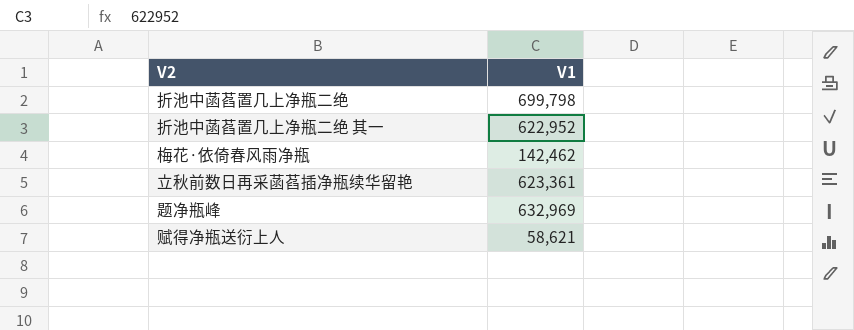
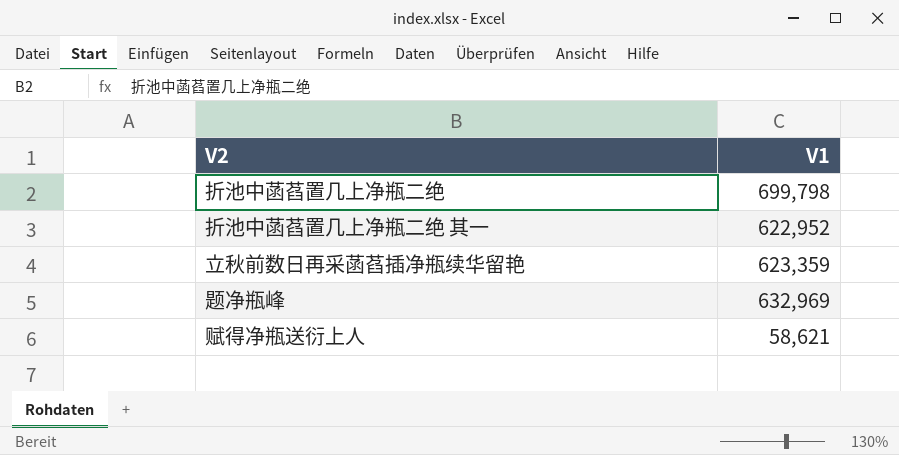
row 梅花·依倚春风雨净瓶: 142,462 -> none
立秋前数日再采菡萏插净瓶续华留艳 | V1: 623,361 -> 623,359

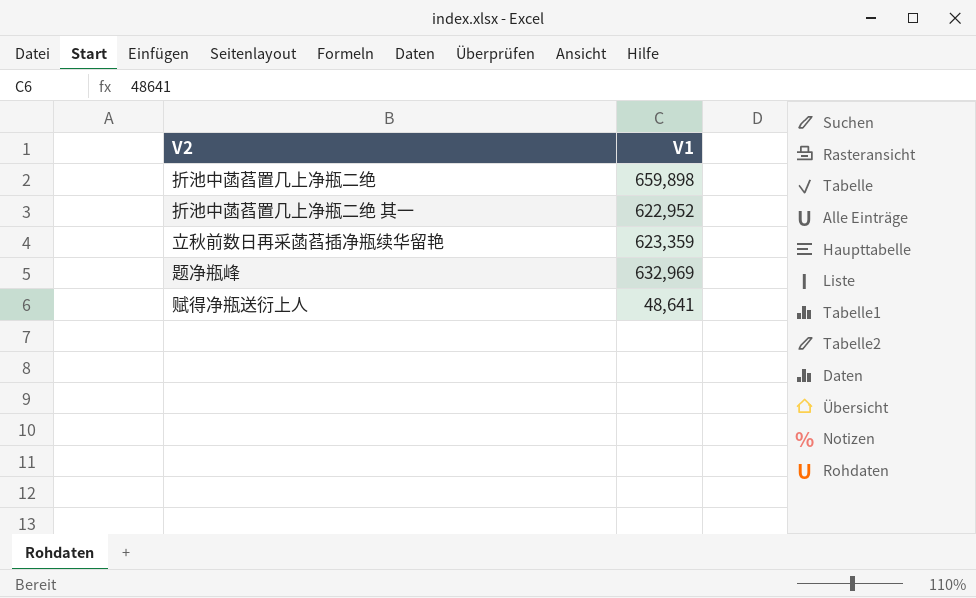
折池中菡萏置几上净瓶二绝 | V1: 699,798 -> 659,898
赋得净瓶送衍上人 | V1: 58,621 -> 48,641

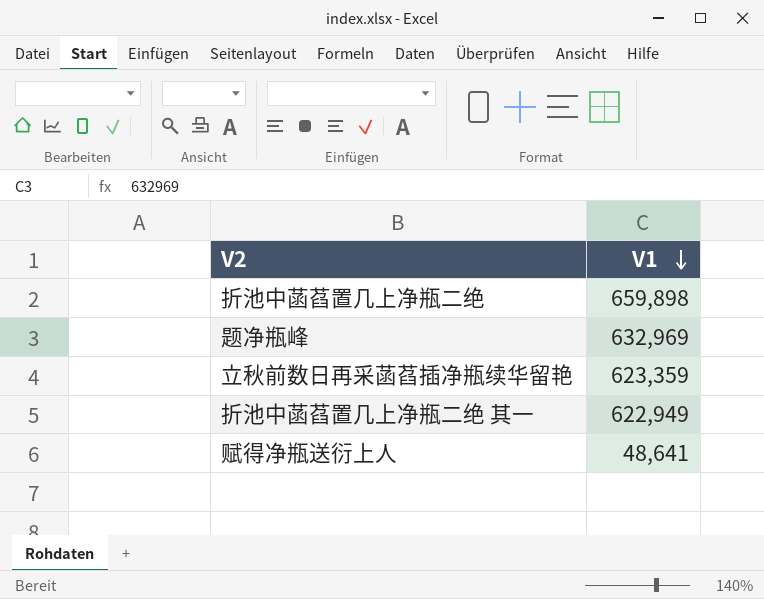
row order: none -> V1 descending
折池中菡萏置几上净瓶二绝 其一 | V1: 622,952 -> 622,949

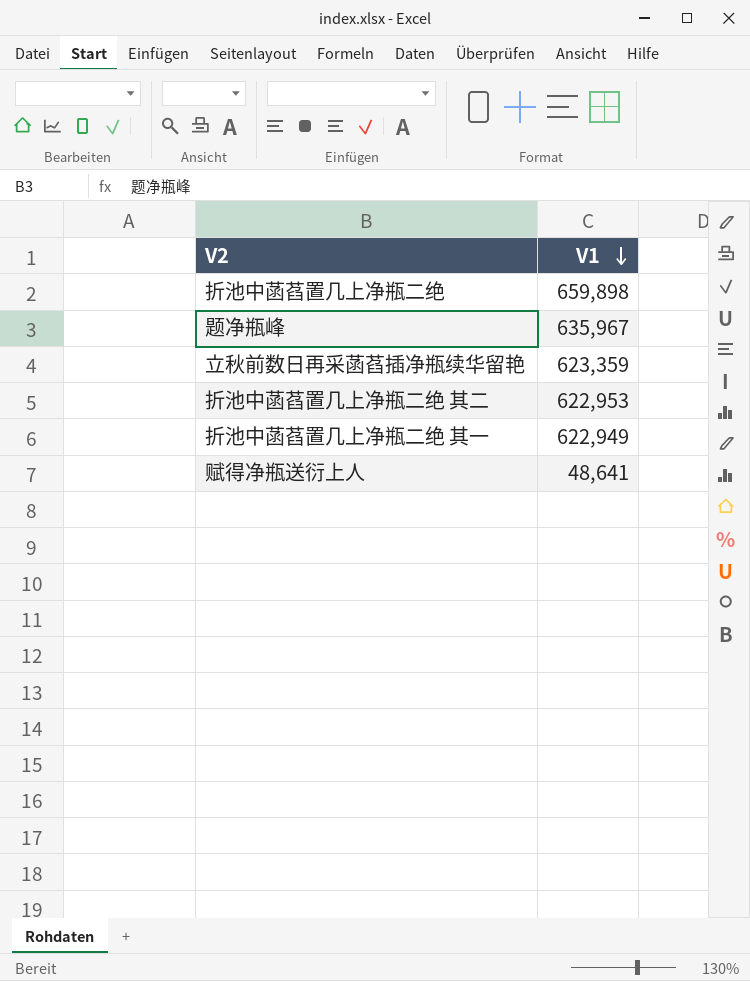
题净瓶峰 | V1: 632,969 -> 635,967
row 折池中菡萏置几上净瓶二绝 其二: none -> 622,953

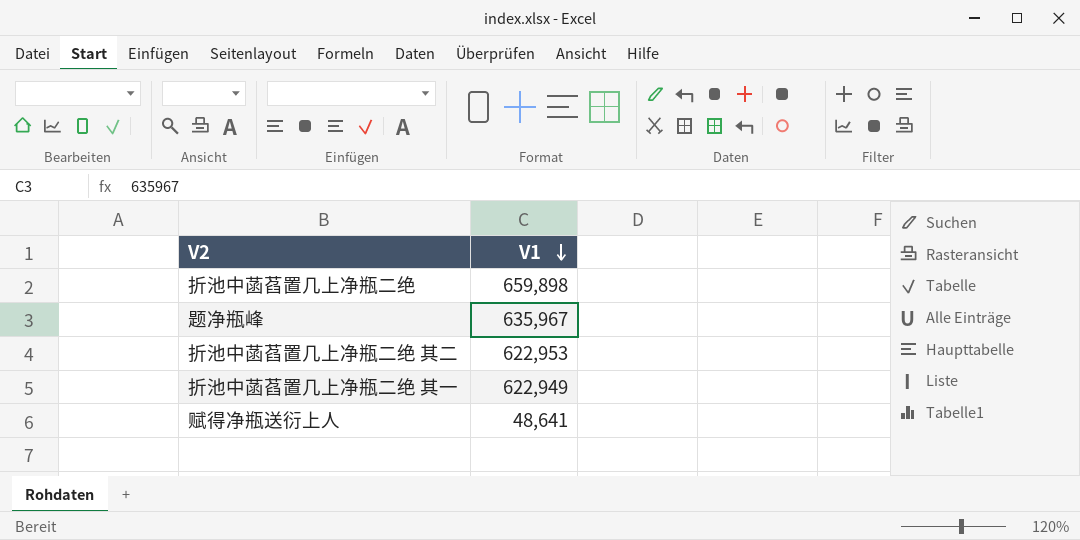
row 立秋前数日再采菡萏插净瓶续华留艳: 623,359 -> none

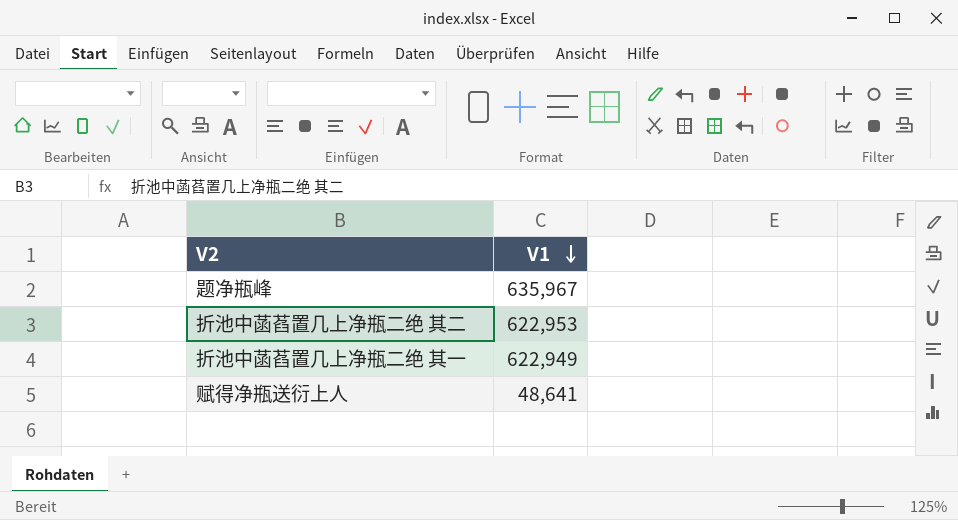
row 折池中菡萏置几上净瓶二绝: 659,898 -> none

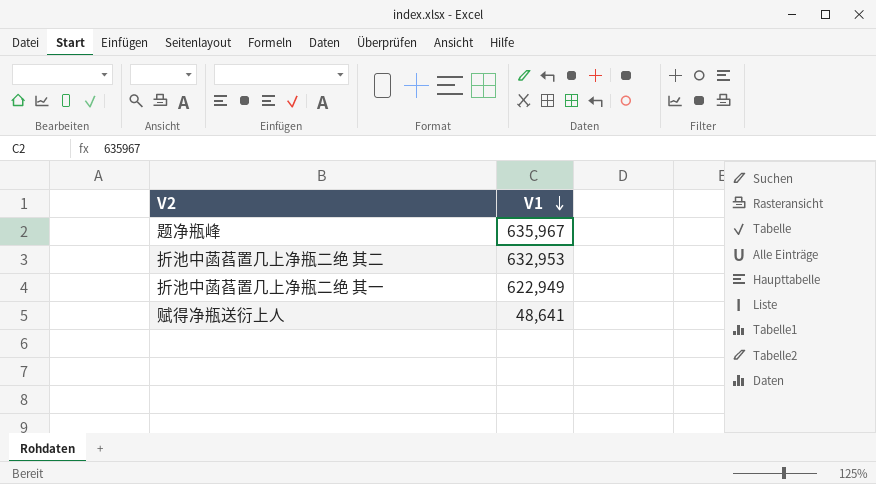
折池中菡萏置几上净瓶二绝 其二 | V1: 622,953 -> 632,953

